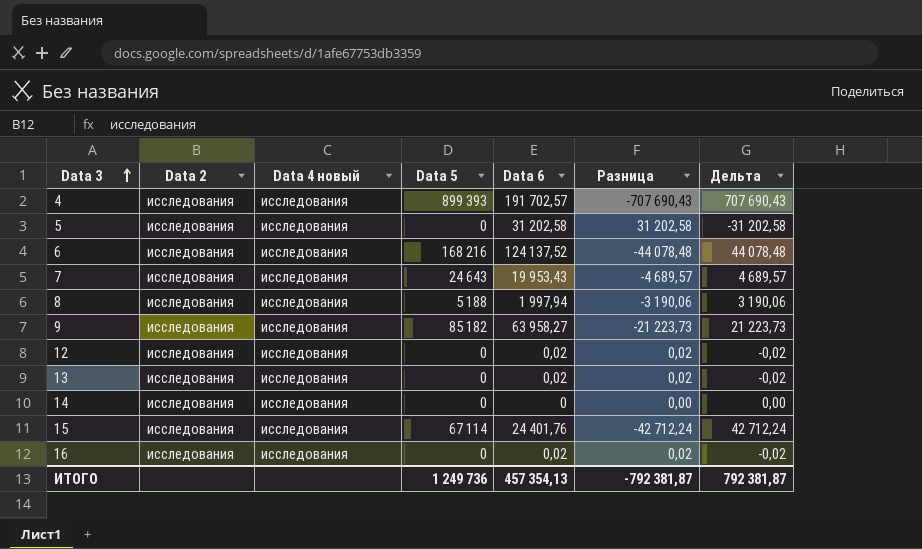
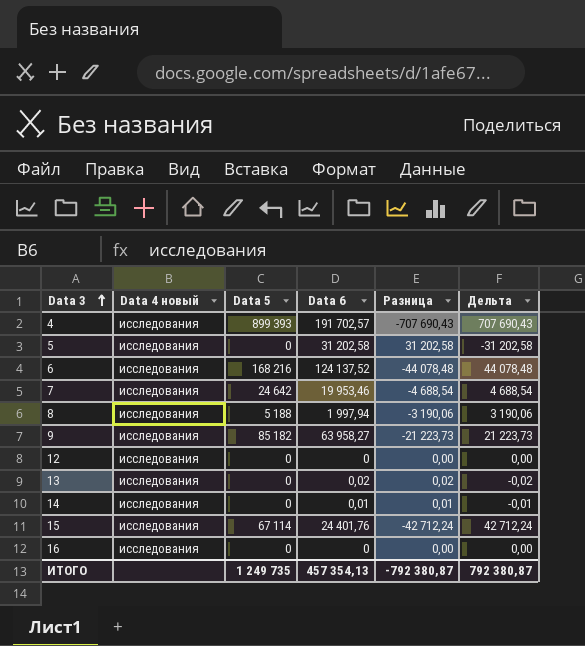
column Data 2 | position: 2 -> none
7 | Data 5: 24 643 -> 24 642
7 | Data 6: 19 953,43 -> 19 953,46
7 | Разница: -4 689,57 -> -4 688,54
7 | Дельта: 4 689,57 -> 4 688,54
12 | Data 6: 0,02 -> 0
12 | Разница: 0,02 -> 0,00
12 | Дельта: -0,02 -> 0,00
14 | Data 6: 0 -> 0,01
14 | Разница: 0,00 -> 0,01
14 | Дельта: 0,00 -> -0,01
16 | Data 6: 0,02 -> 0
16 | Разница: 0,02 -> 0,00
16 | Дельта: -0,02 -> 0,00
ИТОГО | Data 5: 1 249 736 -> 1 249 735
ИТОГО | Разница: -792 381,87 -> -792 380,87
ИТОГО | Дельта: 792 381,87 -> 792 380,87

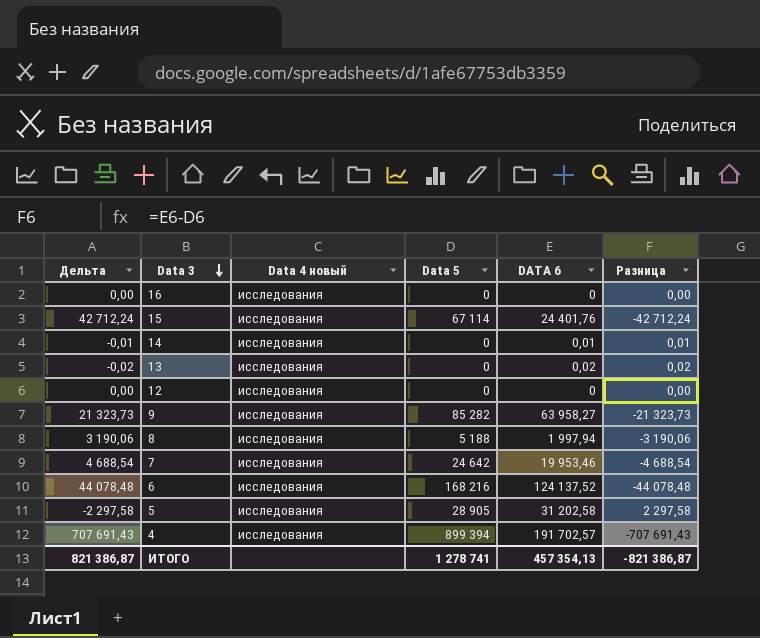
row order: Data 3 ascending -> Data 3 descending
column Дельта | position: 6 -> 1
column name: Data 6 -> DATA 6
9 | Дельта: 21 223,73 -> 21 323,73
9 | Data 5: 85 182 -> 85 282
9 | Разница: -21 223,73 -> -21 323,73
5 | Дельта: -31 202,58 -> -2 297,58
5 | Data 5: 0 -> 28 905
5 | Разница: 31 202,58 -> 2 297,58
4 | Дельта: 707 690,43 -> 707 691,43
4 | Data 5: 899 393 -> 899 394
4 | Разница: -707 690,43 -> -707 691,43
ИТОГО | Дельта: 792 380,87 -> 821 386,87
ИТОГО | Data 5: 1 249 735 -> 1 278 741
ИТОГО | Разница: -792 380,87 -> -821 386,87

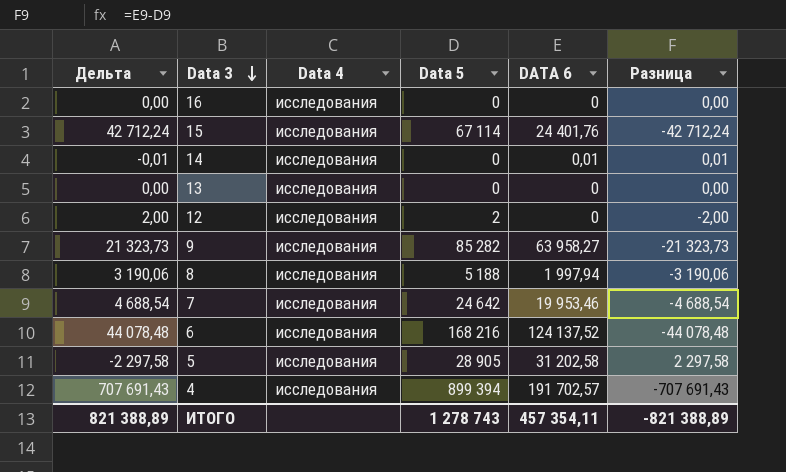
column name: Data 4 новый -> Data 4
13 | Дельта: -0,02 -> 0,00
13 | DATA 6: 0,02 -> 0
13 | Разница: 0,02 -> 0,00
12 | Дельта: 0,00 -> 2,00
12 | Data 5: 0 -> 2
12 | Разница: 0,00 -> -2,00
ИТОГО | Дельта: 821 386,87 -> 821 388,89
ИТОГО | Data 5: 1 278 741 -> 1 278 743
ИТОГО | DATA 6: 457 354,13 -> 457 354,11
ИТОГО | Разница: -821 386,87 -> -821 388,89

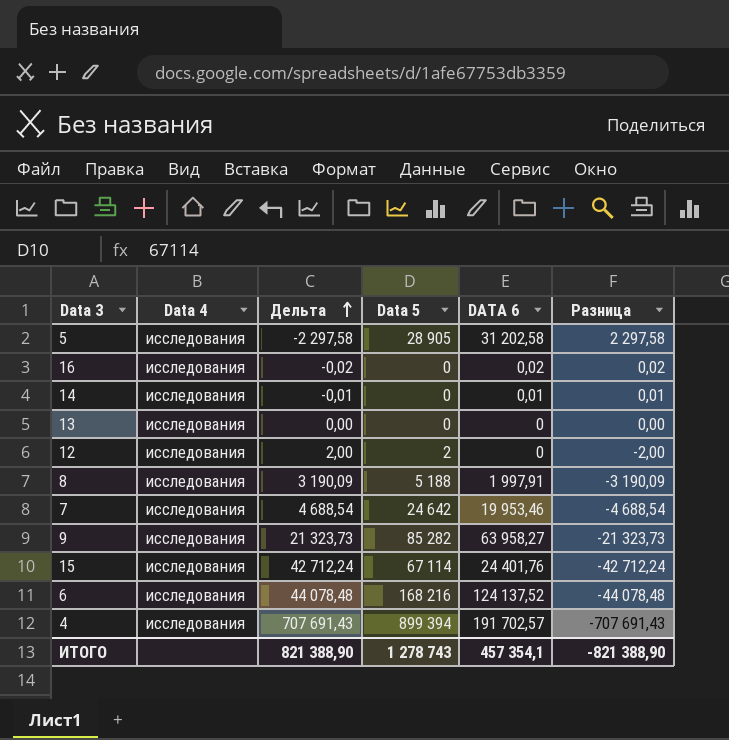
row order: Data 3 descending -> Дельта ascending
column Дельта | position: 1 -> 3
16 | Дельта: 0,00 -> -0,02
16 | DATA 6: 0 -> 0,02
16 | Разница: 0,00 -> 0,02
8 | Дельта: 3 190,06 -> 3 190,09
8 | DATA 6: 1 997,94 -> 1 997,91
8 | Разница: -3 190,06 -> -3 190,09
ИТОГО | Дельта: 821 388,89 -> 821 388,90
ИТОГО | DATA 6: 457 354,11 -> 457 354,1
ИТОГО | Разница: -821 388,89 -> -821 388,90

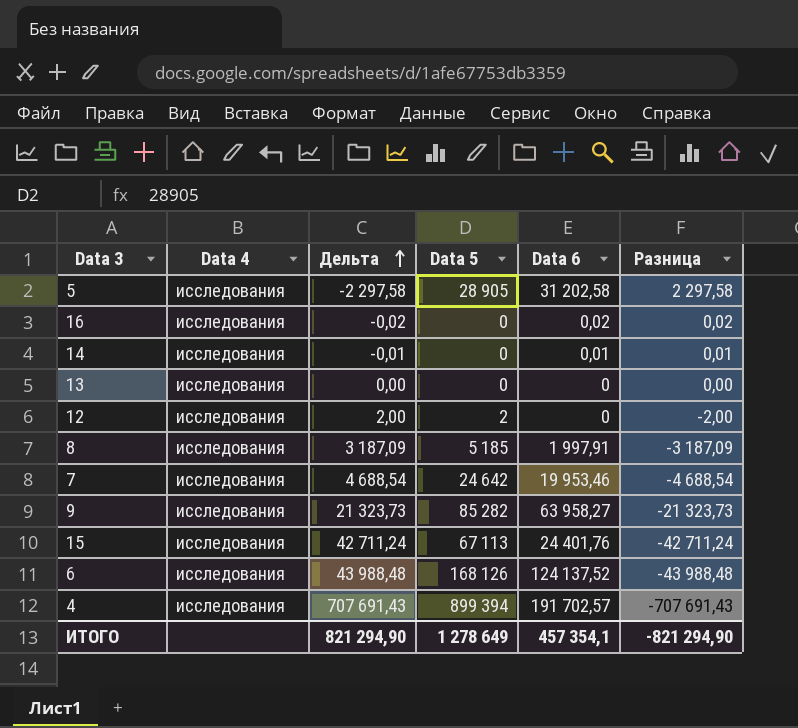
column name: DATA 6 -> Data 6
8 | Дельта: 3 190,09 -> 3 187,09
8 | Data 5: 5 188 -> 5 185
8 | Разница: -3 190,09 -> -3 187,09
15 | Дельта: 42 712,24 -> 42 711,24
15 | Data 5: 67 114 -> 67 113
15 | Разница: -42 712,24 -> -42 711,24
6 | Дельта: 44 078,48 -> 43 988,48
6 | Data 5: 168 216 -> 168 126
6 | Разница: -44 078,48 -> -43 988,48
ИТОГО | Дельта: 821 388,90 -> 821 294,90
ИТОГО | Data 5: 1 278 743 -> 1 278 649
ИТОГО | Разница: -821 388,90 -> -821 294,90

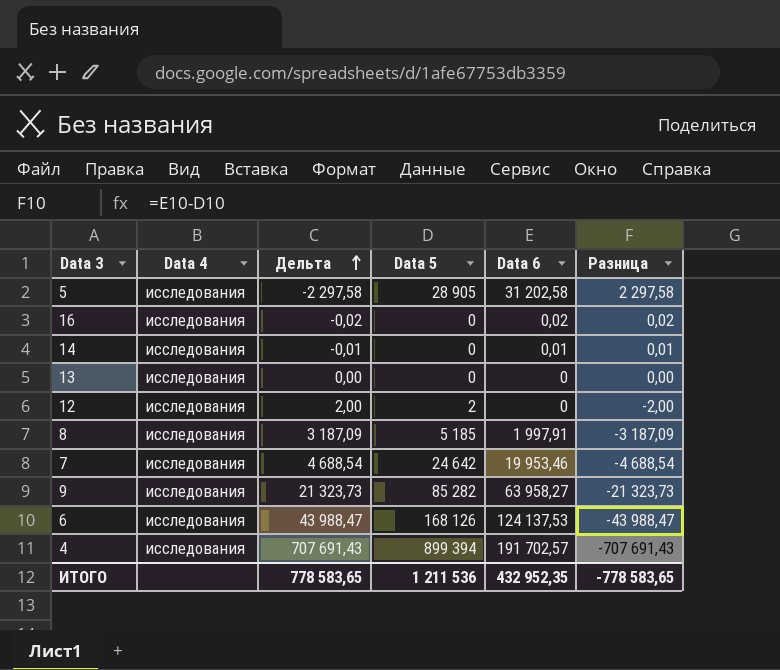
row 15: исследования | 42 711,24 | 67 113 | 24 401,76 | -42 711,24 -> none
6 | Дельта: 43 988,48 -> 43 988,47
6 | Data 6: 124 137,52 -> 124 137,53
6 | Разница: -43 988,48 -> -43 988,47
ИТОГО | Дельта: 821 294,90 -> 778 583,65
ИТОГО | Data 5: 1 278 649 -> 1 211 536
ИТОГО | Data 6: 457 354,1 -> 432 952,35
ИТОГО | Разница: -821 294,90 -> -778 583,65

